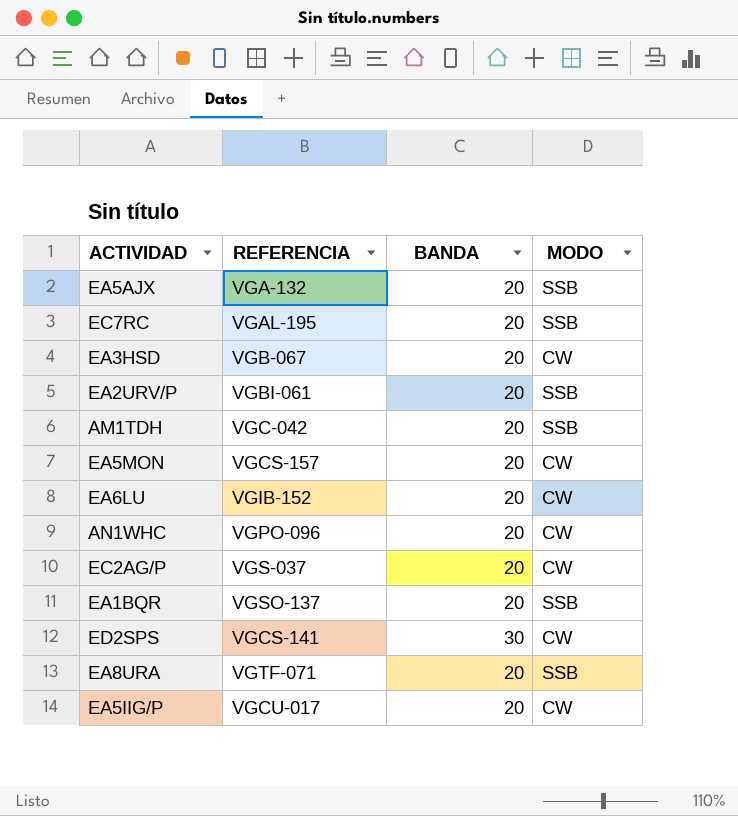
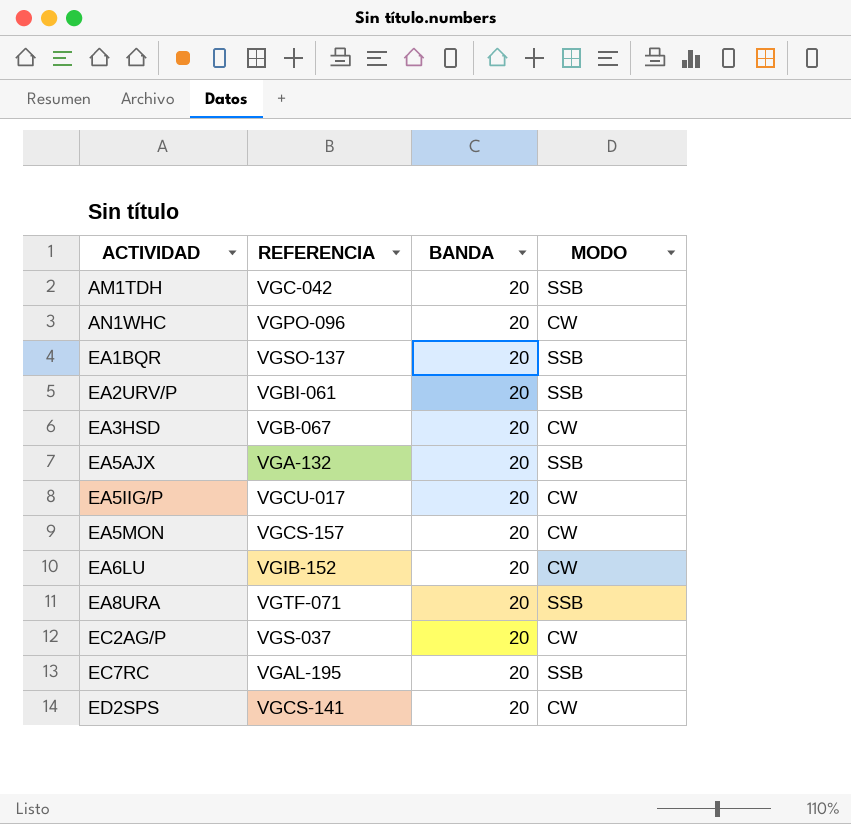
row order: none -> ACTIVIDAD ascending
ED2SPS | BANDA: 30 -> 20

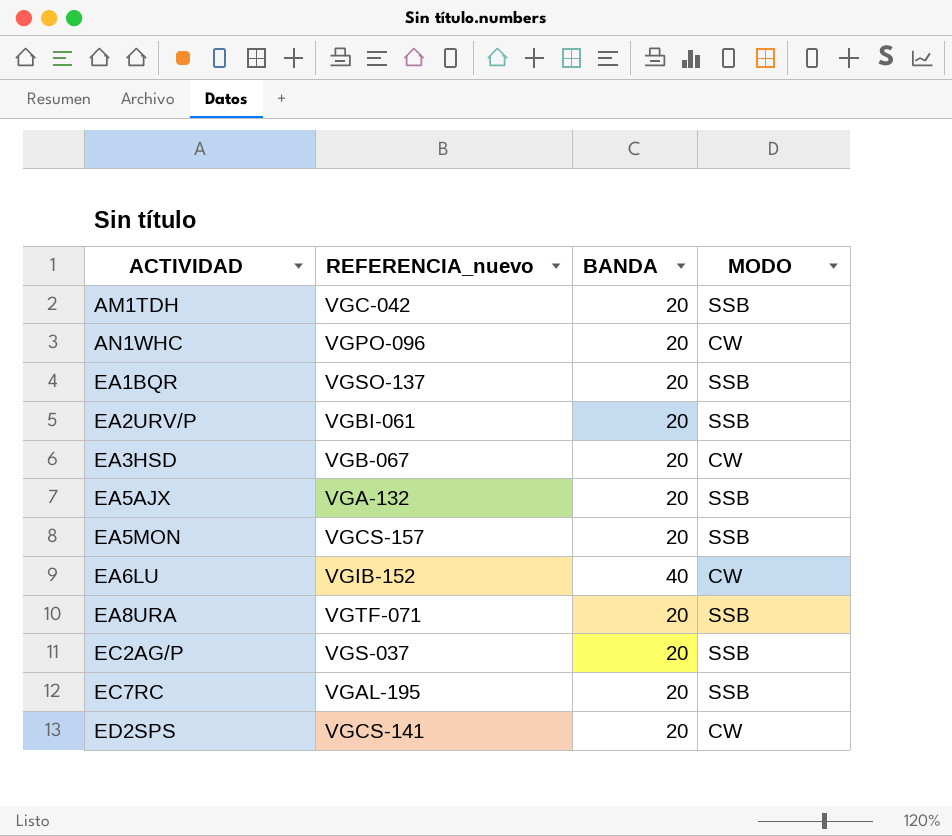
column name: REFERENCIA -> REFERENCIA_nuevo
row EA5IIG/P: VGCU-017 | 20 | CW -> none
EA5MON | MODO: CW -> SSB
EA6LU | BANDA: 20 -> 40
EC2AG/P | MODO: CW -> SSB

